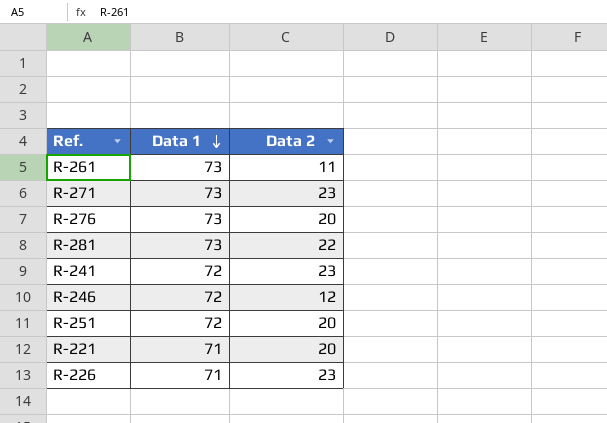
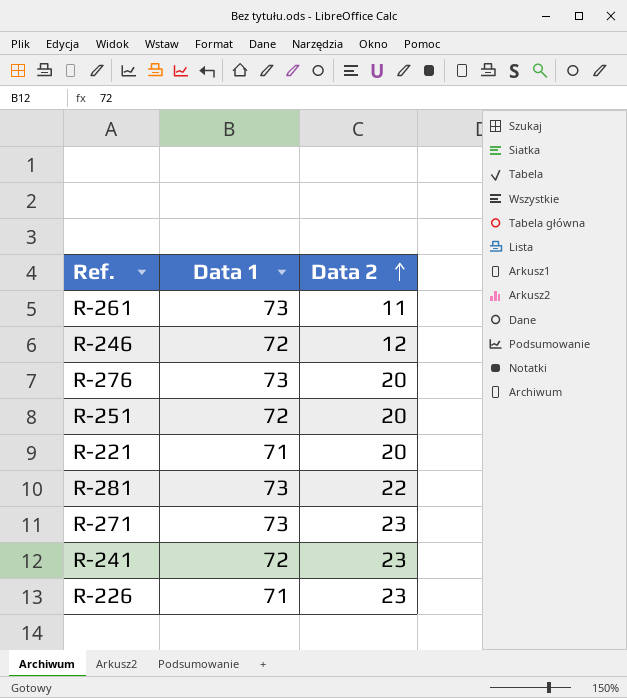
row order: Data 1 descending -> Data 2 ascending

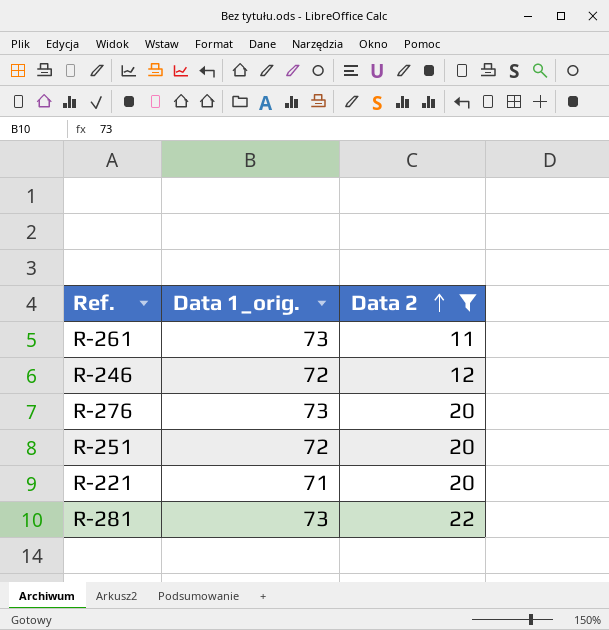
filter: none -> Data 2 != 23
column name: Data 1 -> Data 1_orig.

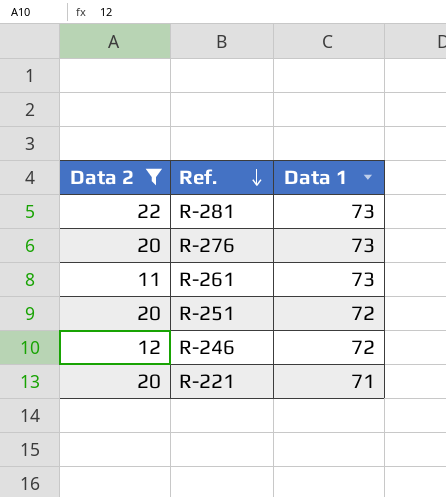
row order: Data 2 ascending -> Ref. descending
column Data 2 | position: 3 -> 1
column name: Data 1_orig. -> Data 1

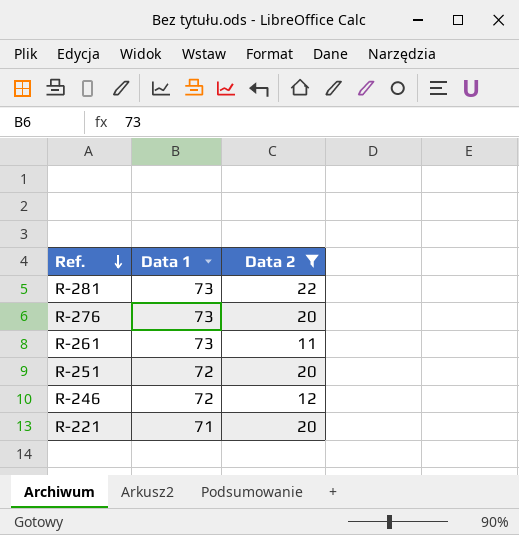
column Data 2 | position: 1 -> 3

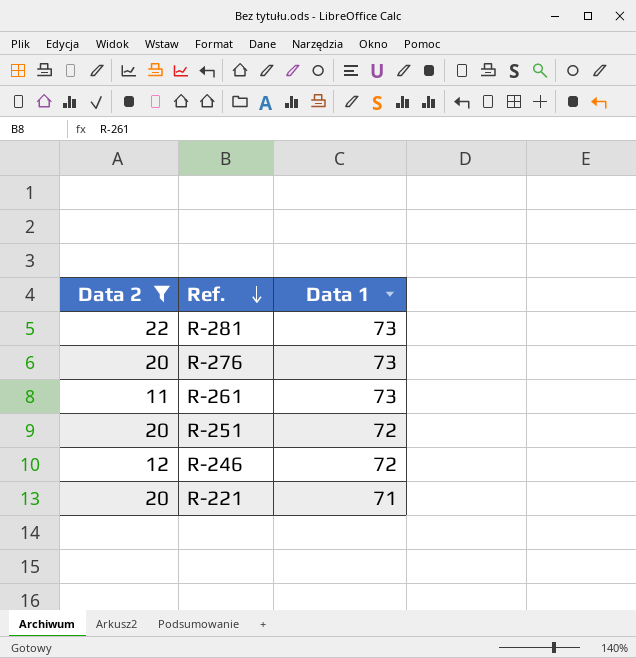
column Data 2 | position: 3 -> 1

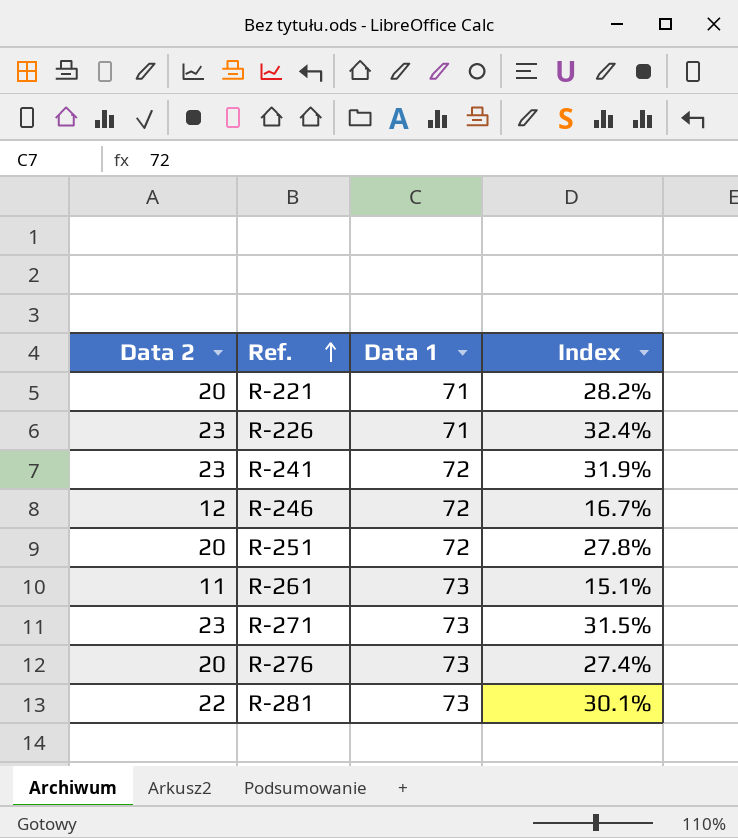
filter: Data 2 != 23 -> none
row order: Ref. descending -> Ref. ascending
column Index | formula: none -> [Data 2] / [Data 1]

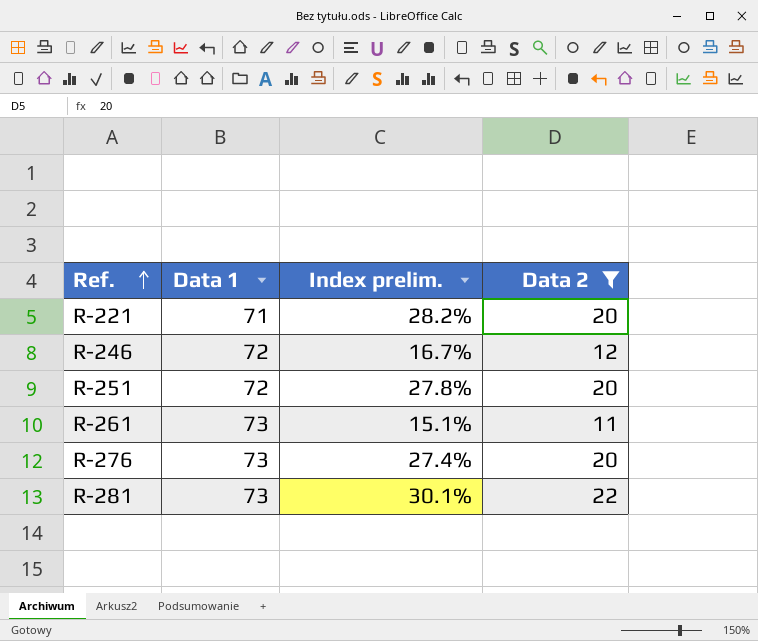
filter: none -> Data 2 != 23
column name: Index -> Index prelim.
column Data 2 | position: 1 -> 4

